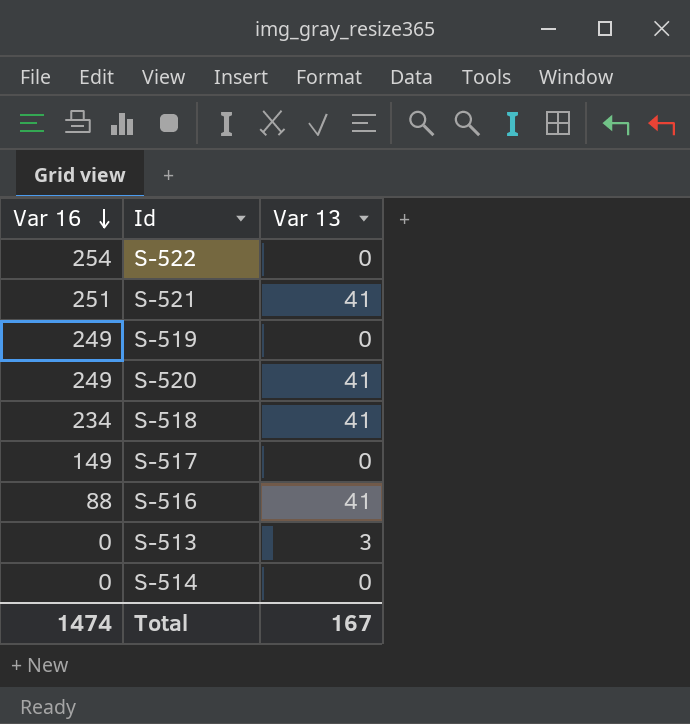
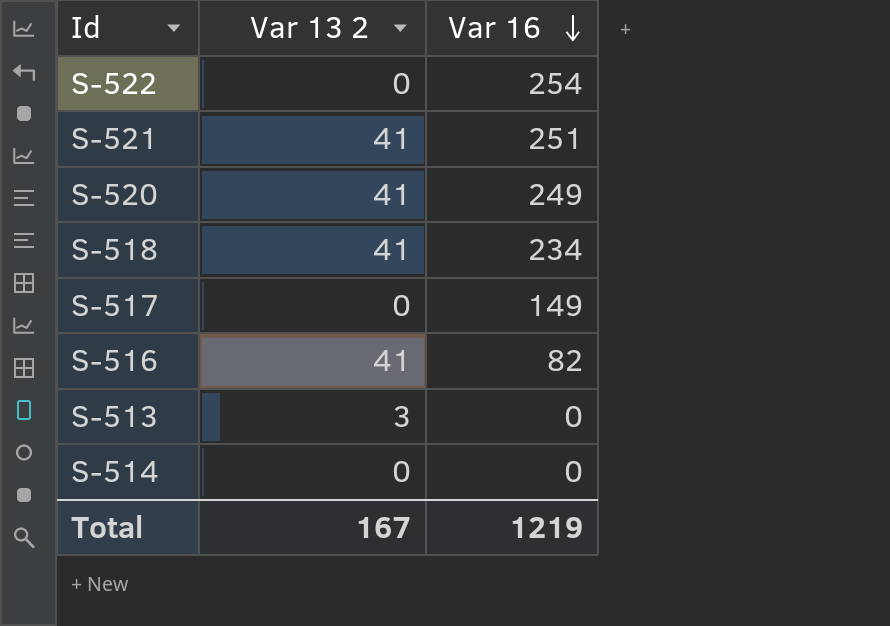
column name: Var 13 -> Var 13 2
column Var 16 | position: 1 -> 3
row S-519: 249 | 0 -> none
S-516 | Var 16: 88 -> 82
Total | Var 16: 1474 -> 1219

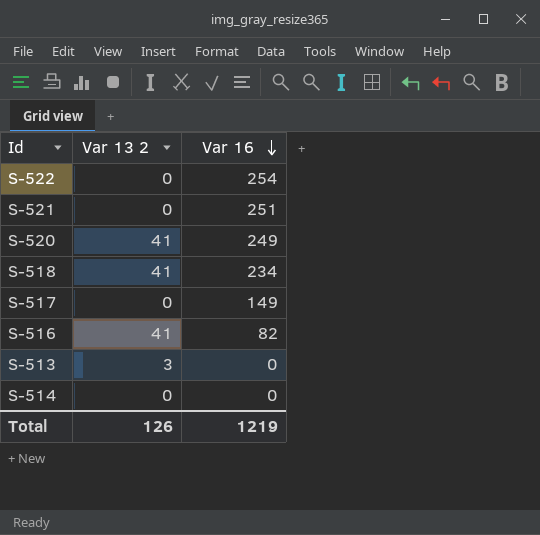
S-521 | Var 13 2: 41 -> 0
Total | Var 13 2: 167 -> 126

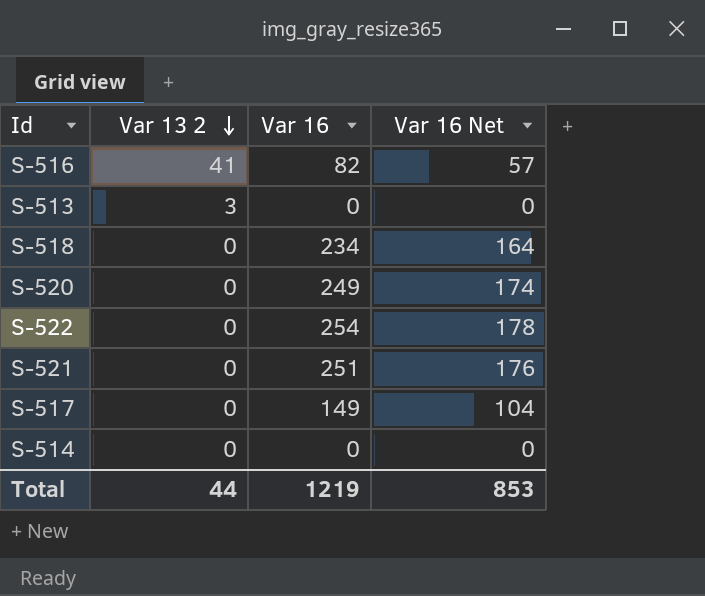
row order: Var 16 descending -> Var 13 2 descending
column Var 16 Net | formula: none -> [Var 16] * 0.7
S-518 | Var 13 2: 41 -> 0
S-520 | Var 13 2: 41 -> 0
Total | Var 13 2: 126 -> 44

